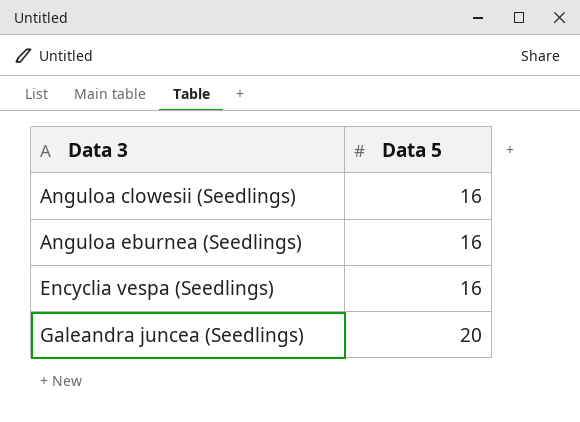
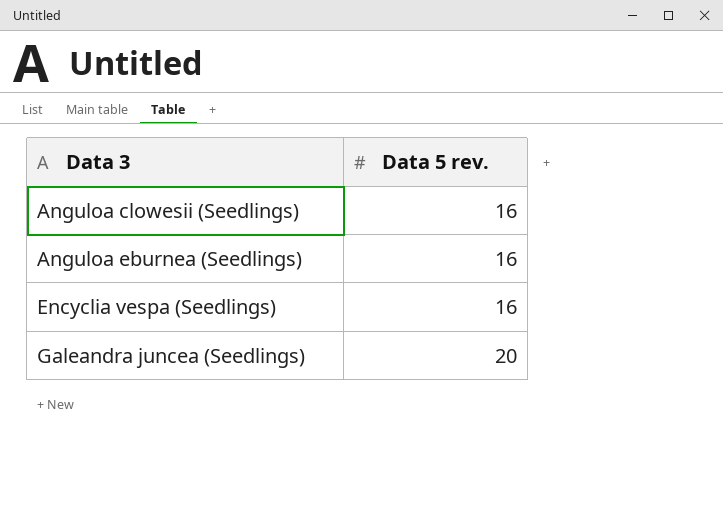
column name: Data 5 -> Data 5 rev.

